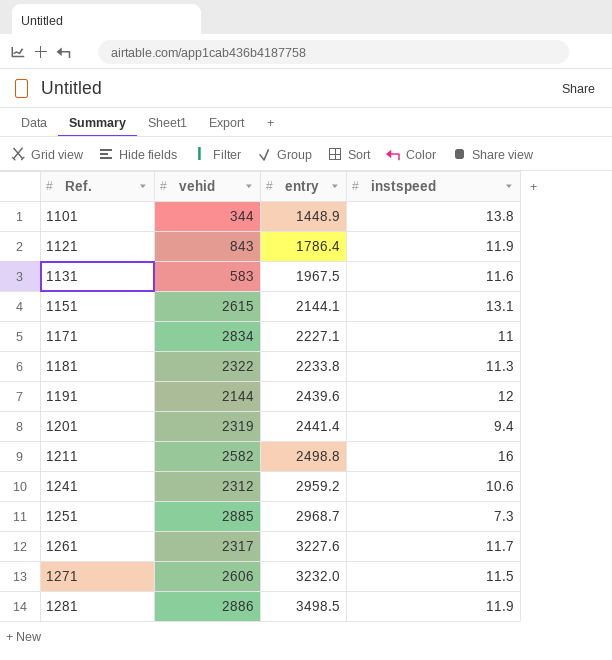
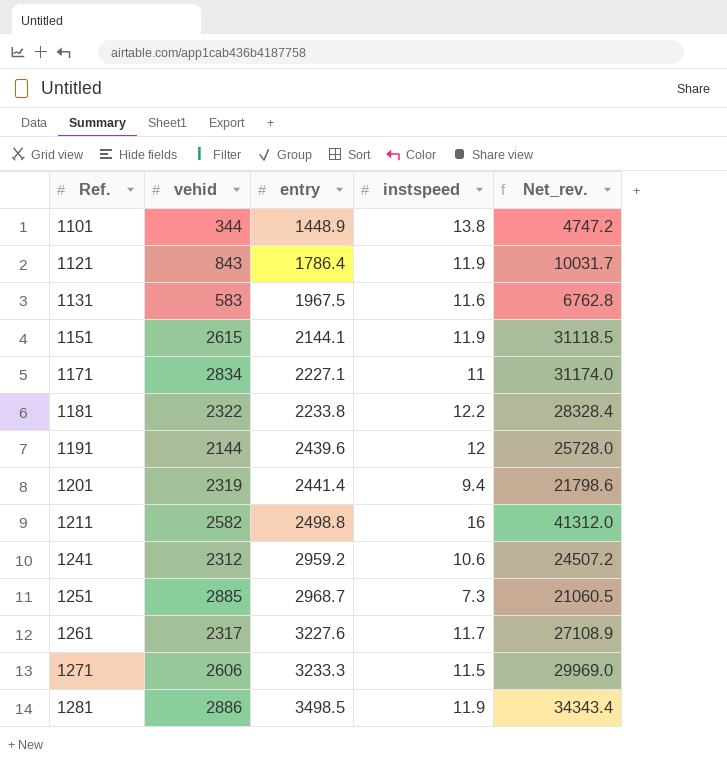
column Net_rev. | formula: none -> [vehid] * [instspeed]
1151 | instspeed: 13.1 -> 11.9
1181 | instspeed: 11.3 -> 12.2
1271 | entry: 3232.0 -> 3233.3

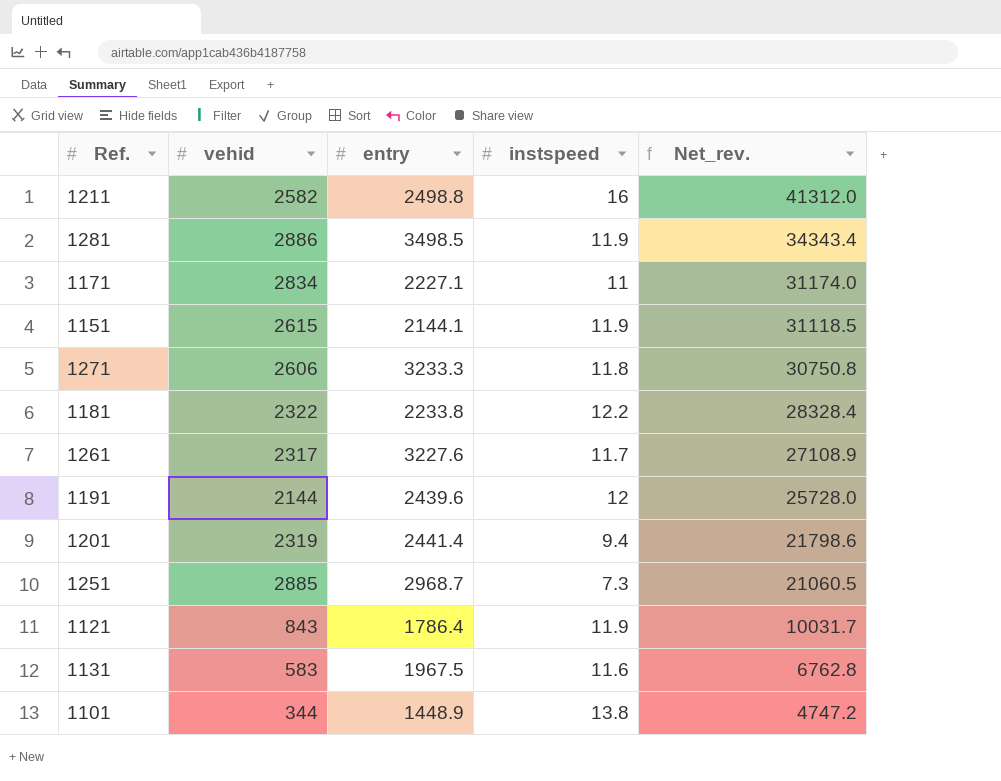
row order: Ref. ascending -> Net_rev. descending
row 1241: 2312 | 2959.2 | 10.6 | 24507.2 -> none
1271 | instspeed: 11.5 -> 11.8
1271 | Net_rev.: 29969.0 -> 30750.8

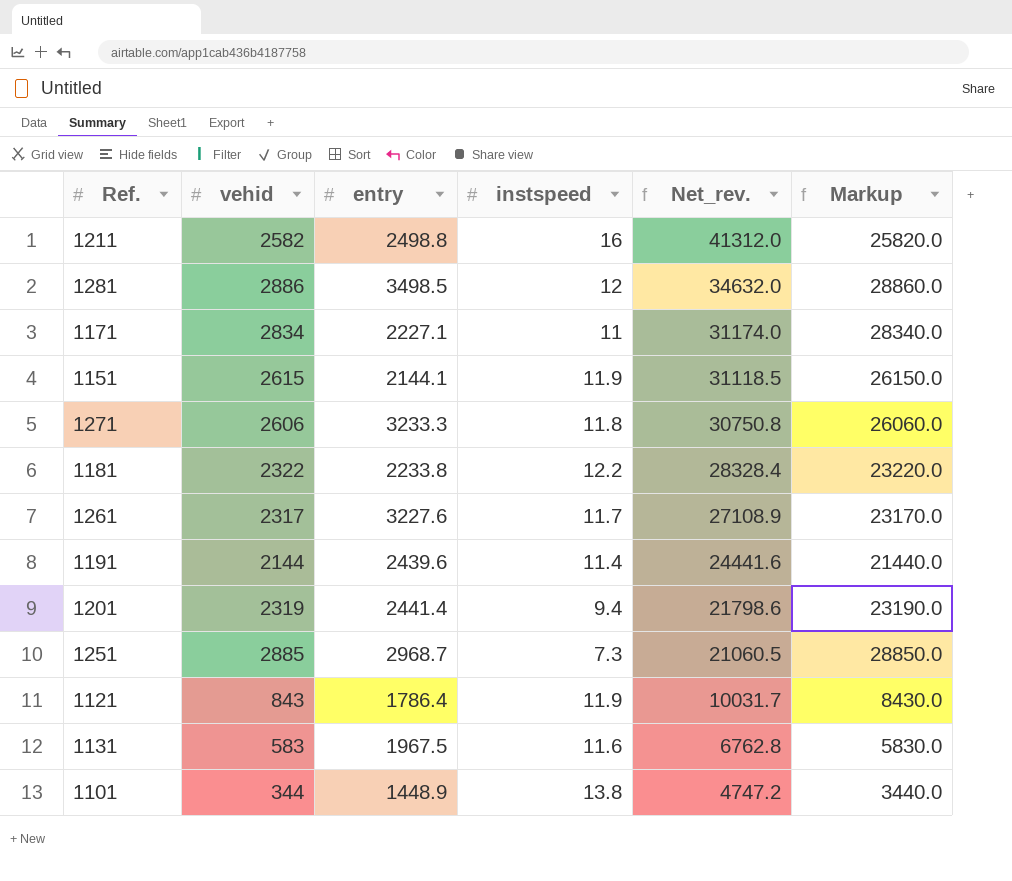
column Markup | formula: none -> [vehid] * 10
1281 | instspeed: 11.9 -> 12
1281 | Net_rev.: 34343.4 -> 34632.0
1191 | instspeed: 12 -> 11.4
1191 | Net_rev.: 25728.0 -> 24441.6

